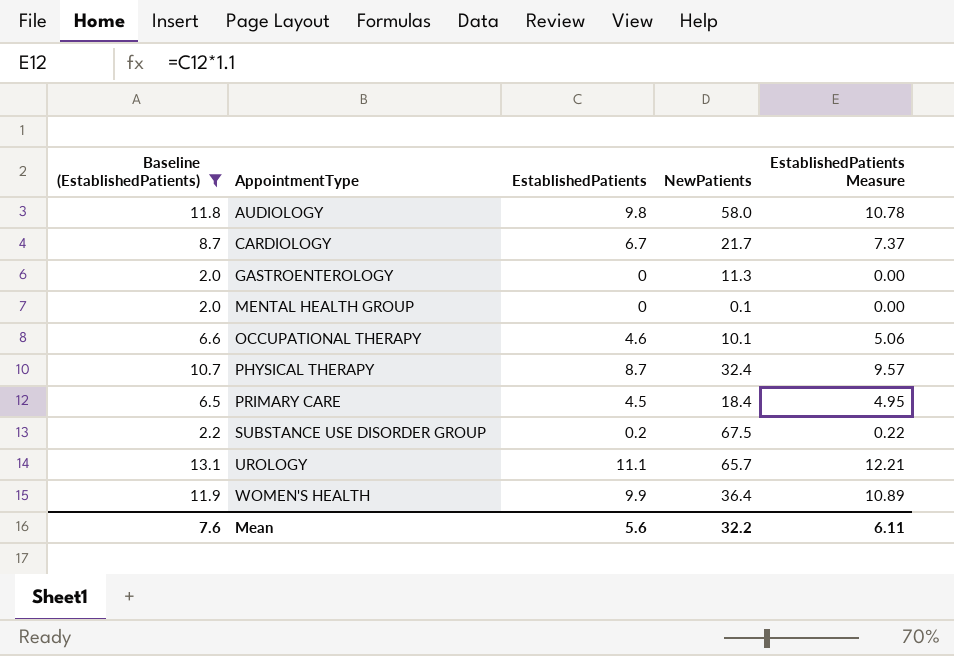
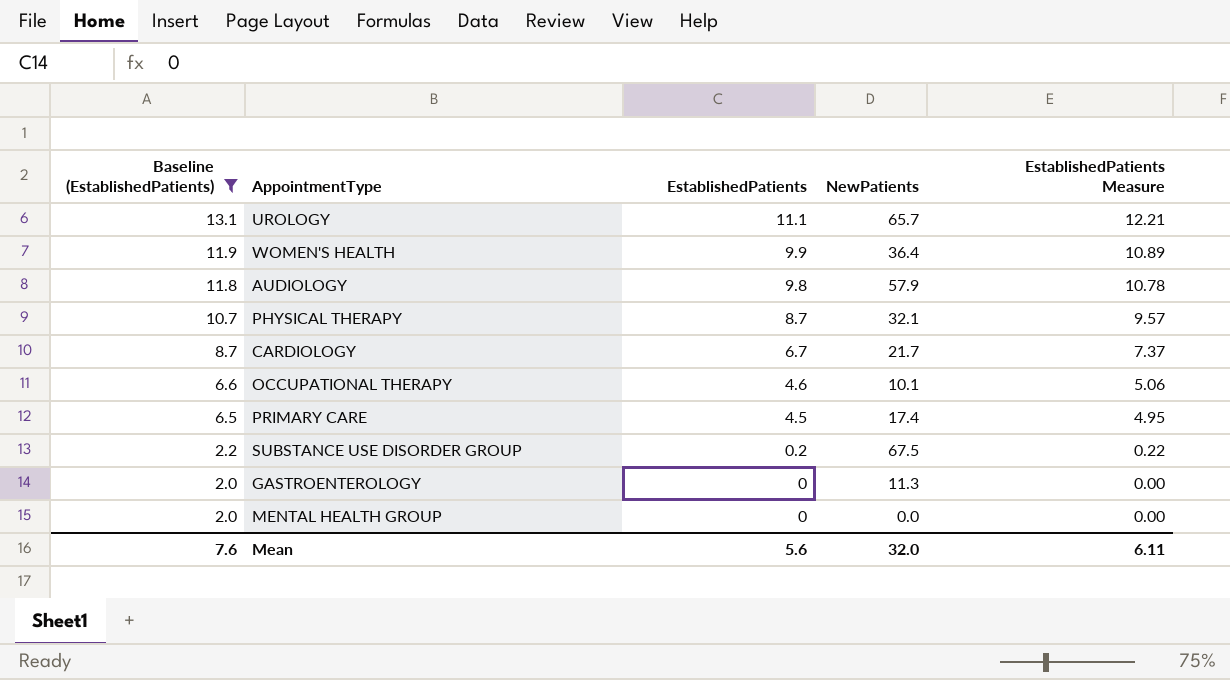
row order: AppointmentType ascending -> Baseline (EstablishedPatients) descending
AUDIOLOGY | NewPatients: 58.0 -> 57.9
PHYSICAL THERAPY | NewPatients: 32.4 -> 32.1
PRIMARY CARE | NewPatients: 18.4 -> 17.4
MENTAL HEALTH GROUP | NewPatients: 0.1 -> 0.0
Mean | NewPatients: 32.2 -> 32.0

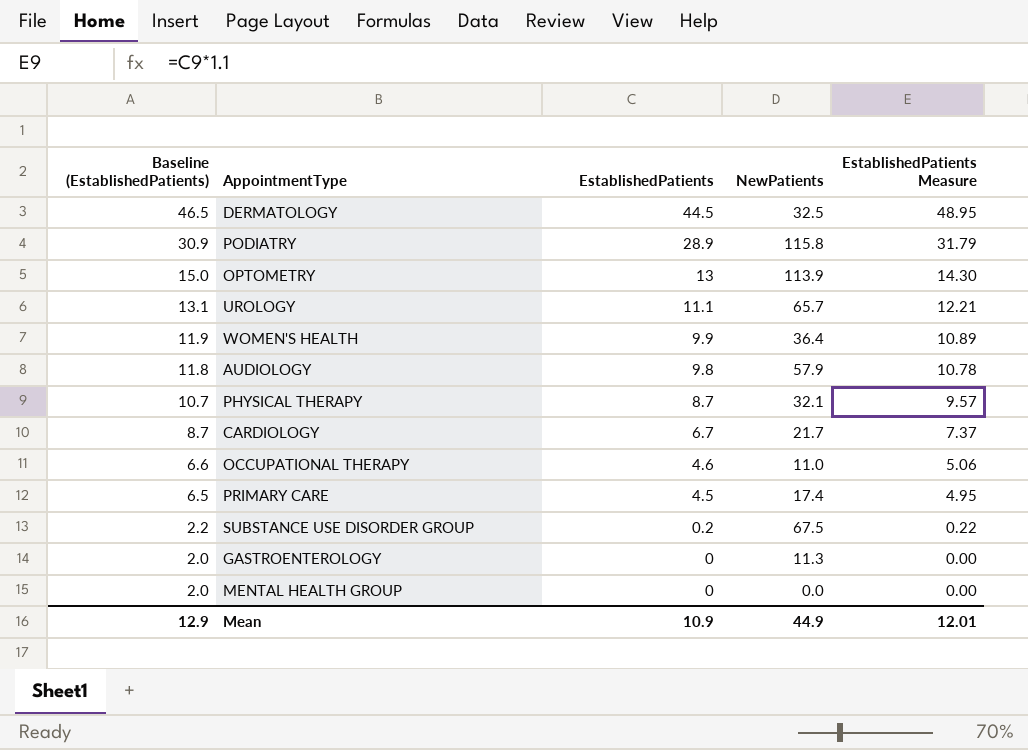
filter: Baseline (EstablishedPatients) <= 13.1 -> none
OCCUPATIONAL THERAPY | NewPatients: 10.1 -> 11.0
Mean | Baseline (EstablishedPatients): 7.6 -> 12.9
Mean | EstablishedPatients: 5.6 -> 10.9
Mean | NewPatients: 32.0 -> 44.9
Mean | EstablishedPatients Measure: 6.11 -> 12.01

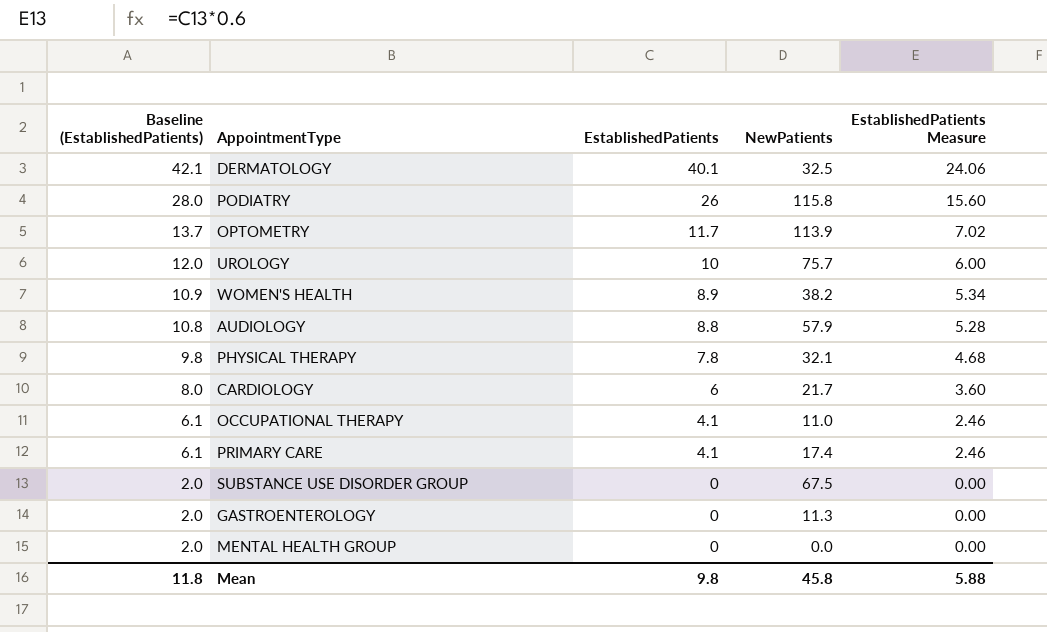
column EstablishedPatients Measure | formula: [EstablishedPatients] * 1.1 -> [EstablishedPatients] * 0.6
DERMATOLOGY | Baseline (EstablishedPatients): 46.5 -> 42.1
DERMATOLOGY | EstablishedPatients: 44.5 -> 40.1
PODIATRY | Baseline (EstablishedPatients): 30.9 -> 28.0
PODIATRY | EstablishedPatients: 28.9 -> 26
OPTOMETRY | Baseline (EstablishedPatients): 15.0 -> 13.7
OPTOMETRY | EstablishedPatients: 13 -> 11.7
UROLOGY | Baseline (EstablishedPatients): 13.1 -> 12.0
UROLOGY | EstablishedPatients: 11.1 -> 10
UROLOGY | NewPatients: 65.7 -> 75.7
WOMEN'S HEALTH | Baseline (EstablishedPatients): 11.9 -> 10.9
WOMEN'S HEALTH | EstablishedPatients: 9.9 -> 8.9
WOMEN'S HEALTH | NewPatients: 36.4 -> 38.2
AUDIOLOGY | Baseline (EstablishedPatients): 11.8 -> 10.8
AUDIOLOGY | EstablishedPatients: 9.8 -> 8.8
PHYSICAL THERAPY | Baseline (EstablishedPatients): 10.7 -> 9.8
PHYSICAL THERAPY | EstablishedPatients: 8.7 -> 7.8
CARDIOLOGY | Baseline (EstablishedPatients): 8.7 -> 8.0
CARDIOLOGY | EstablishedPatients: 6.7 -> 6
OCCUPATIONAL THERAPY | Baseline (EstablishedPatients): 6.6 -> 6.1
OCCUPATIONAL THERAPY | EstablishedPatients: 4.6 -> 4.1
PRIMARY CARE | Baseline (EstablishedPatients): 6.5 -> 6.1
PRIMARY CARE | EstablishedPatients: 4.5 -> 4.1
SUBSTANCE USE DISORDER GROUP | Baseline (EstablishedPatients): 2.2 -> 2.0
SUBSTANCE USE DISORDER GROUP | EstablishedPatients: 0.2 -> 0
Mean | Baseline (EstablishedPatients): 12.9 -> 11.8
Mean | EstablishedPatients: 10.9 -> 9.8
Mean | NewPatients: 44.9 -> 45.8
Mean | EstablishedPatients Measure: 12.01 -> 5.88

